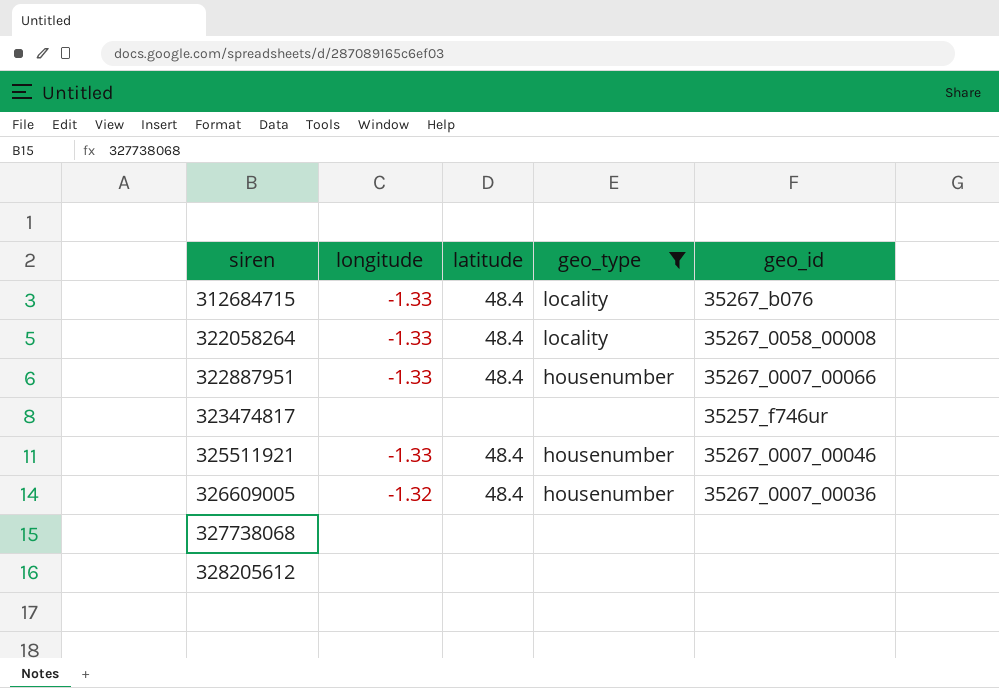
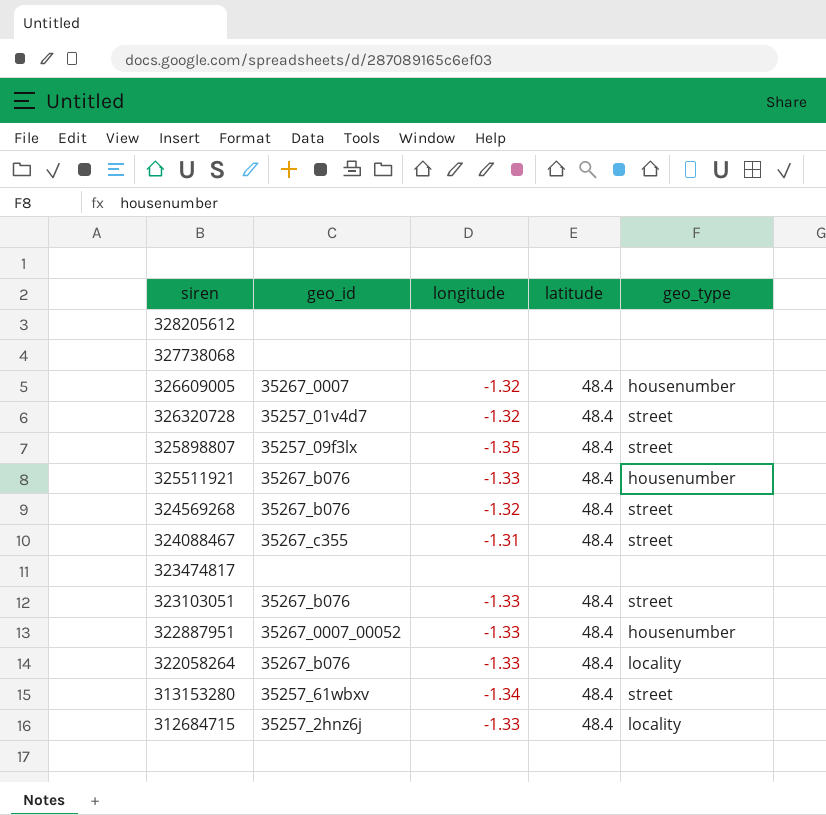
filter: geo_type != street -> none
row order: siren ascending -> siren descending
column geo_id | position: 5 -> 2
326609005 | geo_id: 35267_0007_00036 -> 35267_0007
325511921 | geo_id: 35267_0007_00046 -> 35267_b076
323474817 | geo_id: 35257_f746ur -> none
322887951 | geo_id: 35267_0007_00066 -> 35267_0007_00052
322058264 | geo_id: 35267_0058_00008 -> 35267_b076
312684715 | geo_id: 35267_b076 -> 35257_2hnz6j

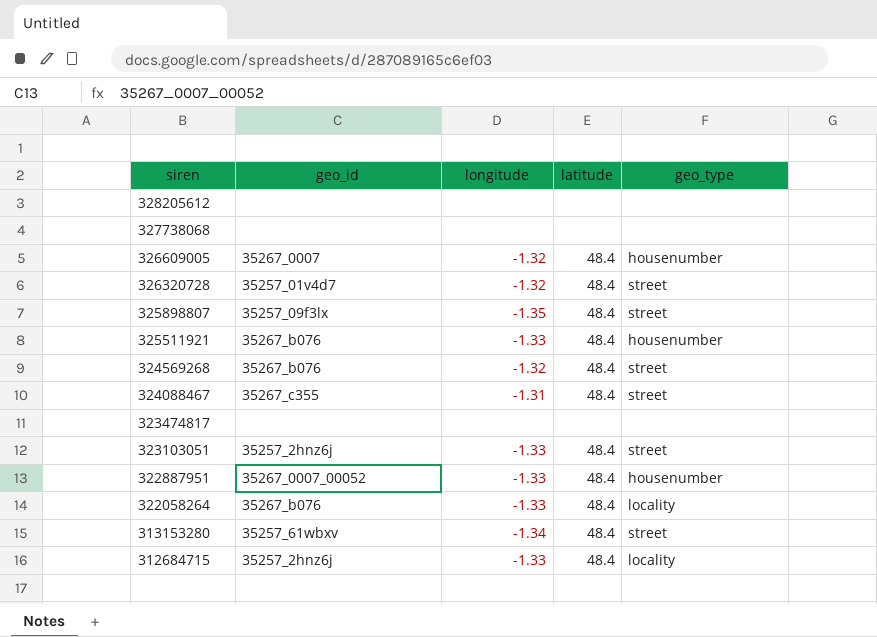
323103051 | geo_id: 35267_b076 -> 35257_2hnz6j

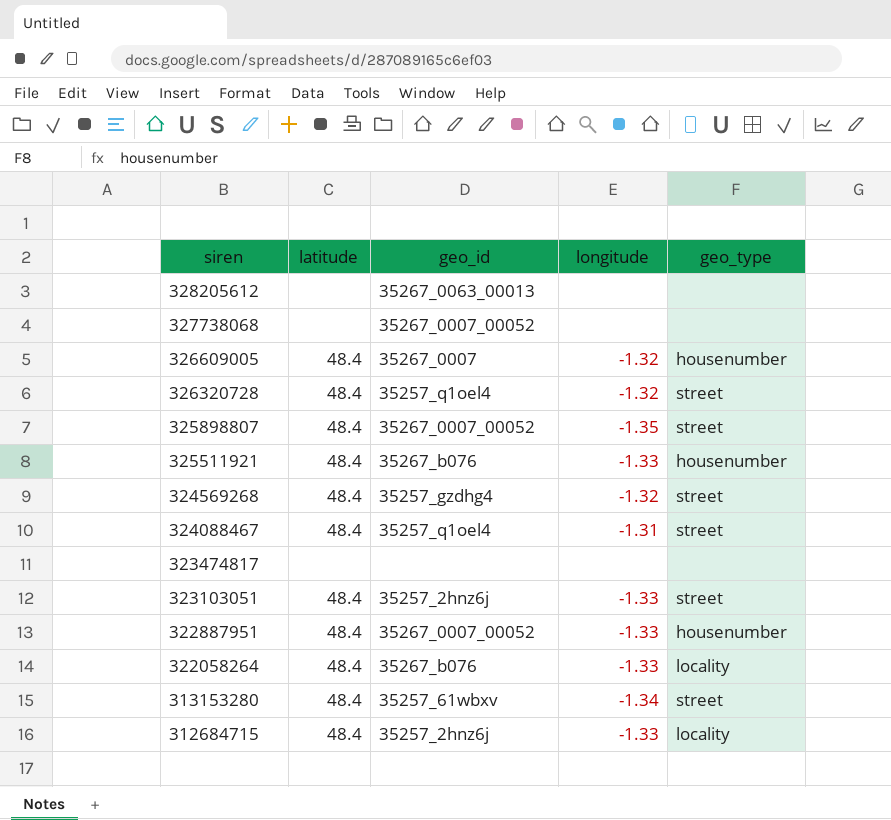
column latitude | position: 4 -> 2
328205612 | geo_id: none -> 35267_0063_00013
327738068 | geo_id: none -> 35267_0007_00052
326320728 | geo_id: 35257_01v4d7 -> 35257_q1oel4
325898807 | geo_id: 35257_09f3lx -> 35267_0007_00052
324569268 | geo_id: 35267_b076 -> 35257_gzdhg4
324088467 | geo_id: 35267_c355 -> 35257_q1oel4

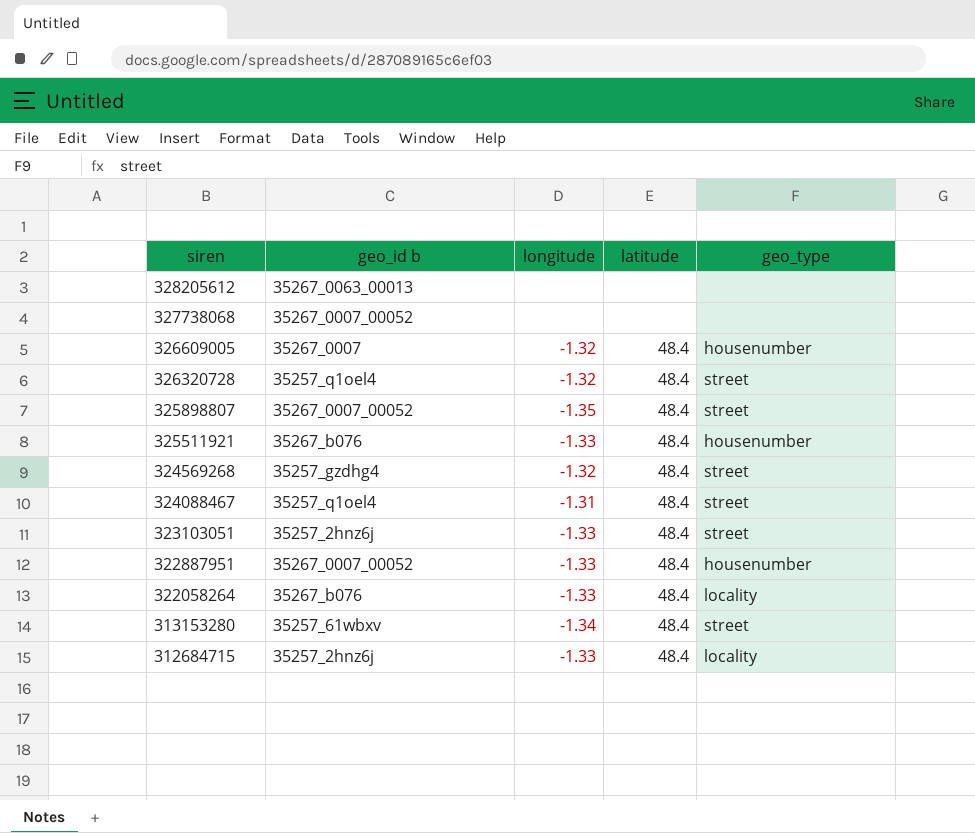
column name: geo_id -> geo_id b
column latitude | position: 2 -> 4
row 323474817: none | none | none | none -> none

